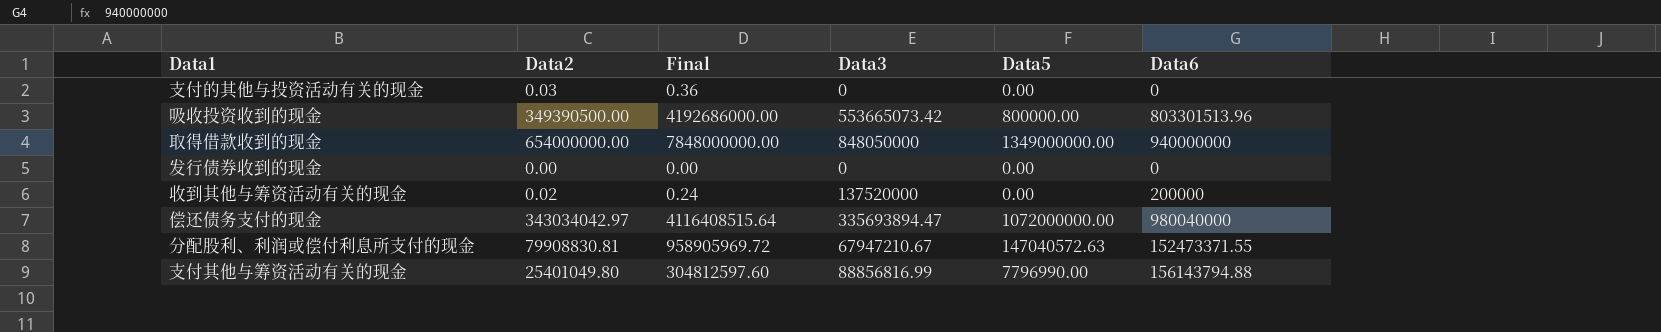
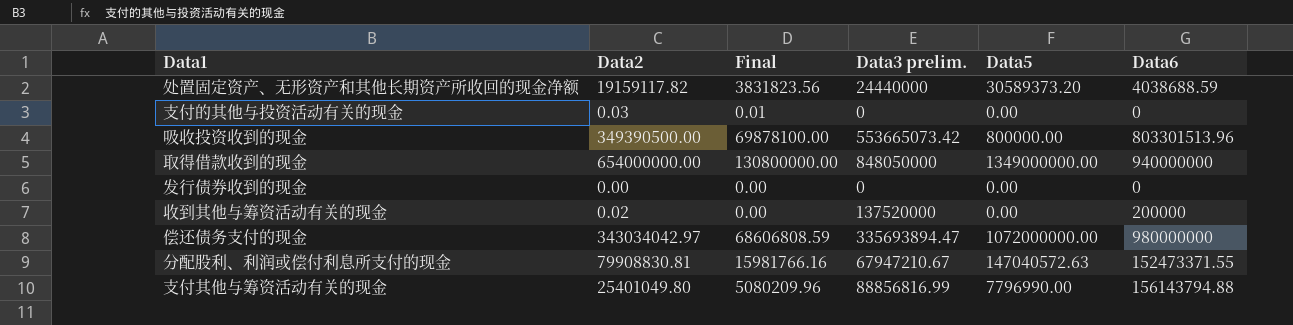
column Final | formula: [Data2] * 12 -> [Data2] * 0.2
column name: Data3 -> Data3 prelim.
row 处置固定资产、无形资产和其他长期资产所收回的现金净额: none -> 19159117.82 | 3831823.56 | 24440000 | 30589373.20 | 4038688.59
偿还债务支付的现金 | Data6: 980040000 -> 980000000

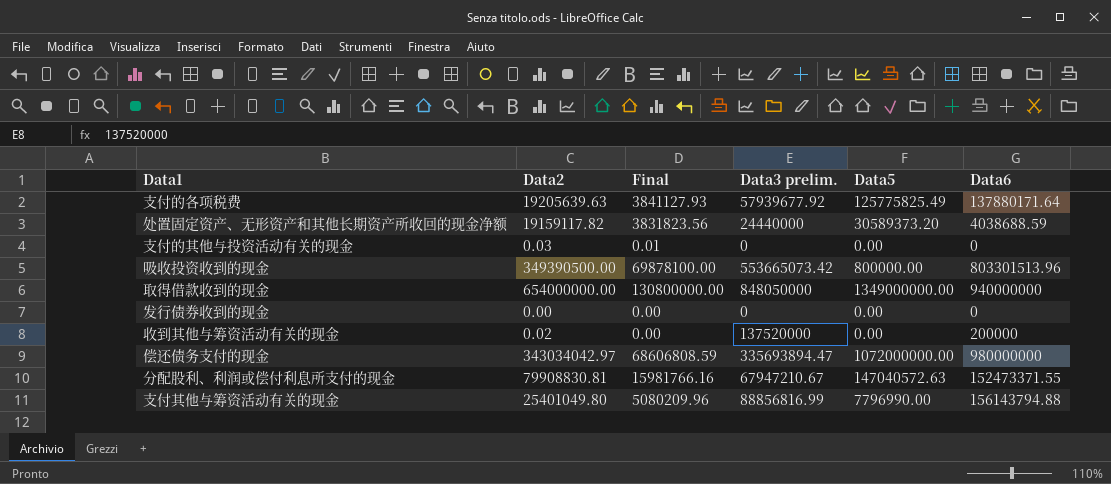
row 支付的各项税费: none -> 19205639.63 | 3841127.93 | 57939677.92 | 125775825.49 | 137880171.64

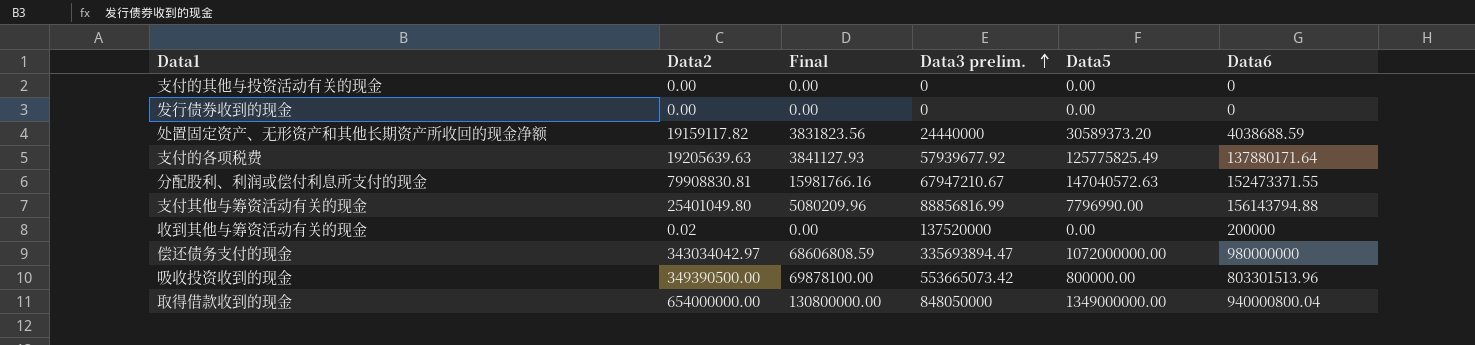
row order: none -> Data3 prelim. ascending
支付的其他与投资活动有关的现金 | Data2: 0.03 -> 0.00
支付的其他与投资活动有关的现金 | Final: 0.01 -> 0.00
取得借款收到的现金 | Data6: 940000000 -> 940000800.04

